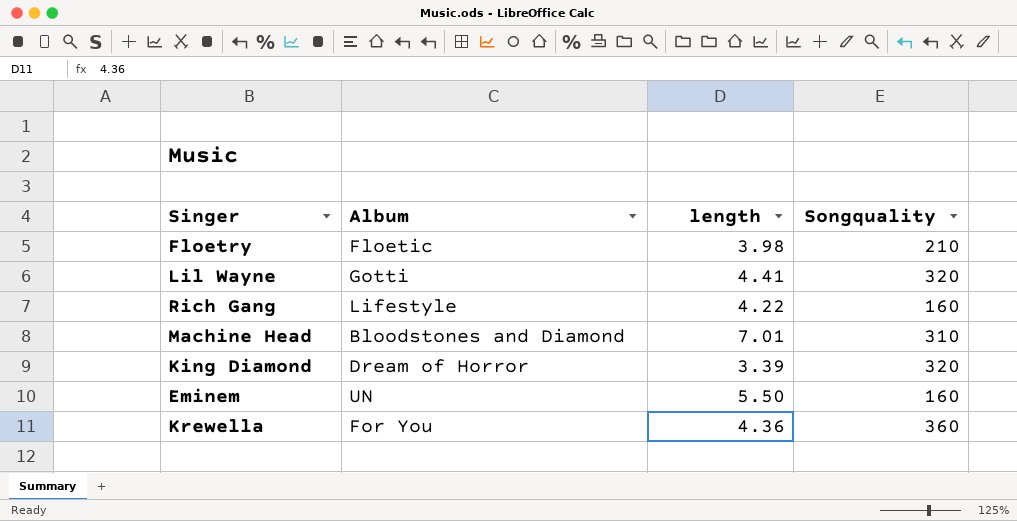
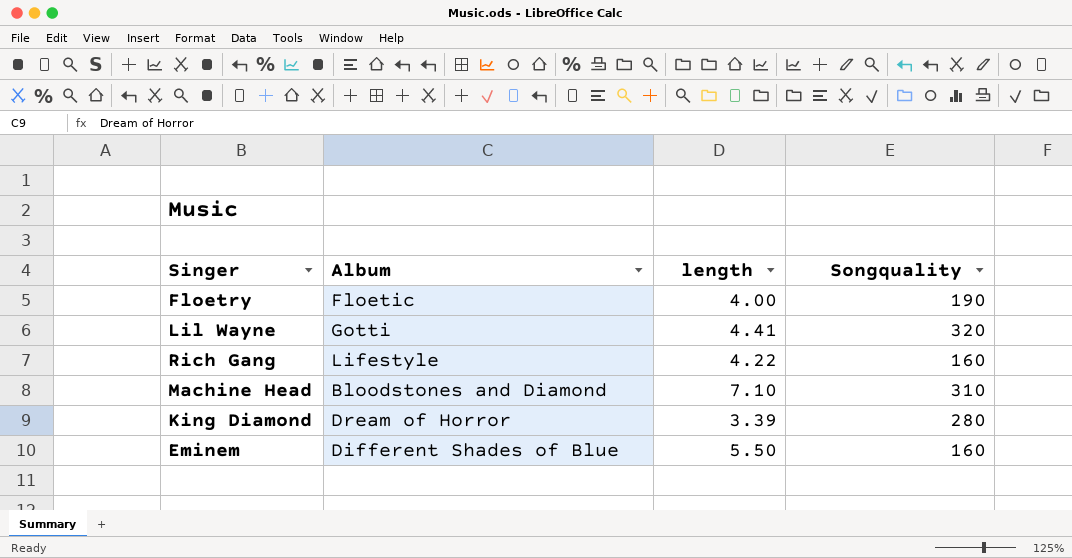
row Krewella: For You | 4.36 | 360 -> none
Floetry | length: 3.98 -> 4.00
Floetry | Songquality: 210 -> 190
Machine Head | length: 7.01 -> 7.10
King Diamond | Songquality: 320 -> 280
Eminem | Album: UN -> Different Shades of Blue

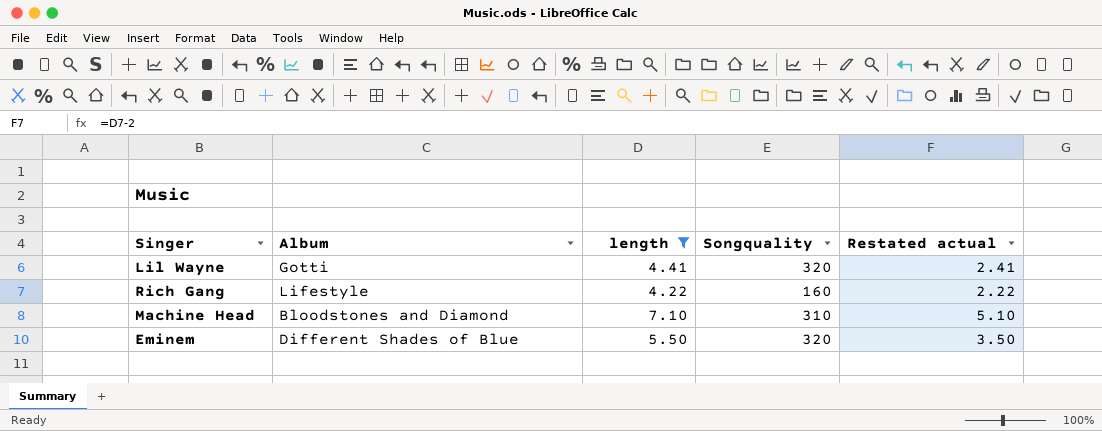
filter: none -> length >= 4.22
column Restated actual | formula: none -> [length] - 2
Eminem | Songquality: 160 -> 320

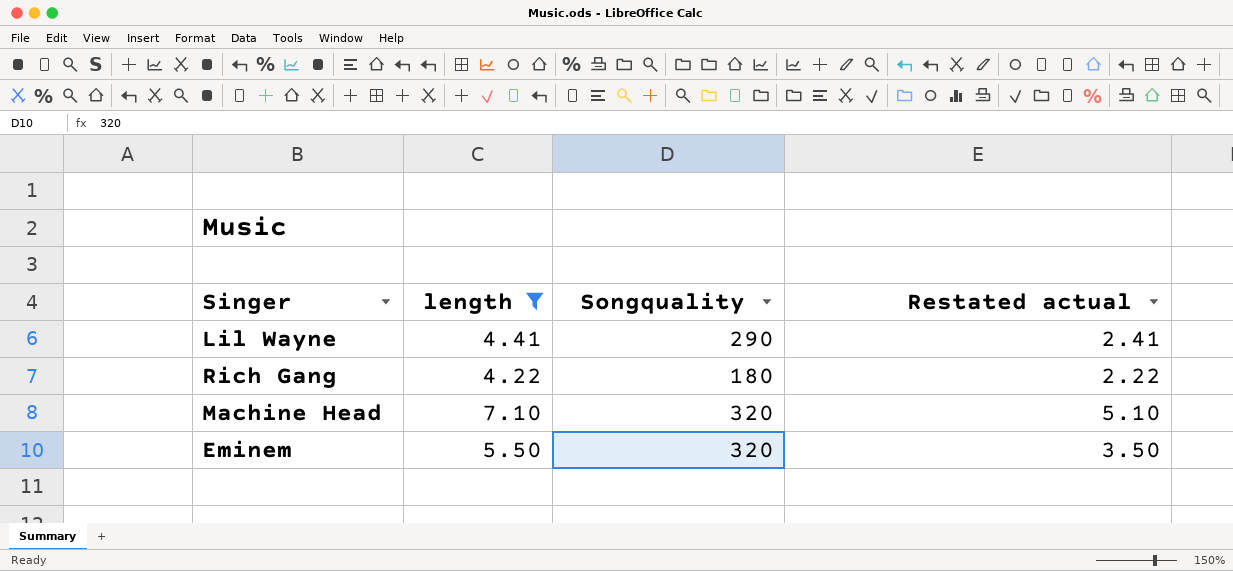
column Album | position: 2 -> none
Lil Wayne | Songquality: 320 -> 290
Rich Gang | Songquality: 160 -> 180
Machine Head | Songquality: 310 -> 320

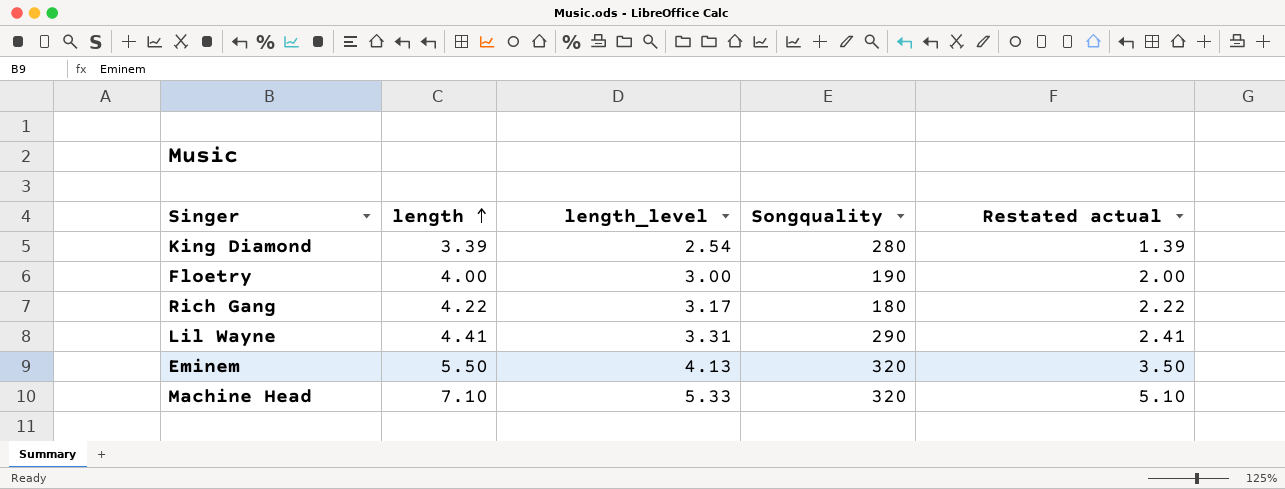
filter: length >= 4.22 -> none
row order: none -> length ascending
column length_level | formula: none -> [length] * 0.75

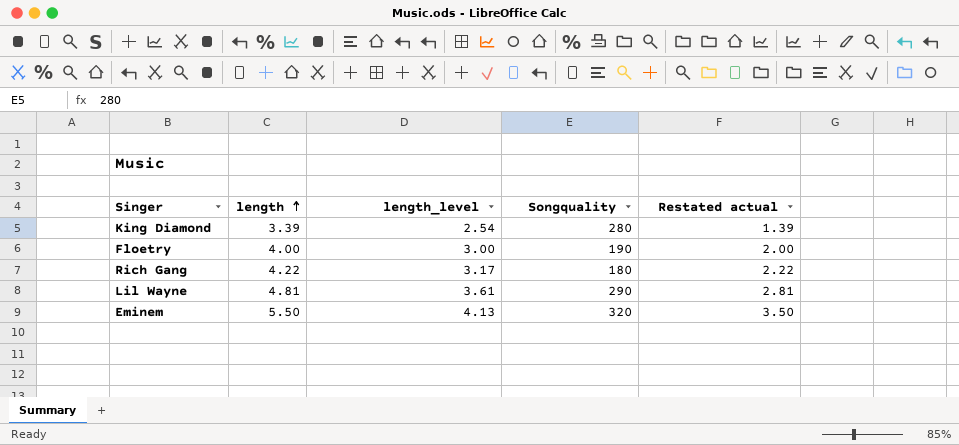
row Machine Head: 7.10 | 5.33 | 320 | 5.10 -> none
Lil Wayne | length: 4.41 -> 4.81
Lil Wayne | length_level: 3.31 -> 3.61
Lil Wayne | Restated actual: 2.41 -> 2.81

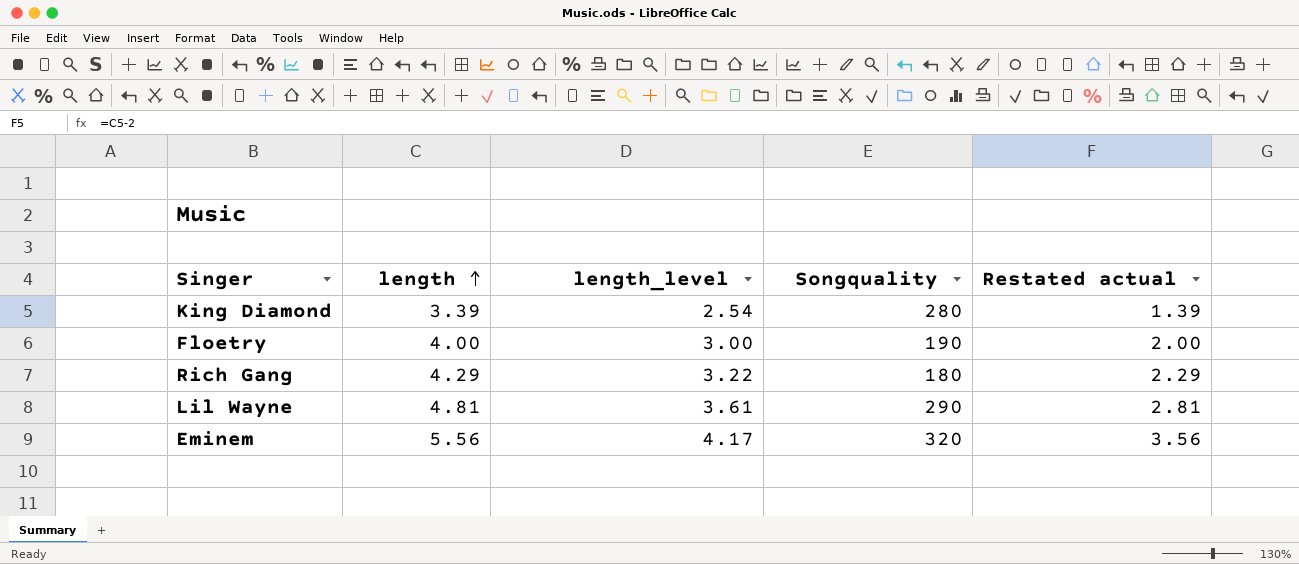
Rich Gang | length: 4.22 -> 4.29
Rich Gang | length_level: 3.17 -> 3.22
Rich Gang | Restated actual: 2.22 -> 2.29
Eminem | length: 5.50 -> 5.56
Eminem | length_level: 4.13 -> 4.17
Eminem | Restated actual: 3.50 -> 3.56

